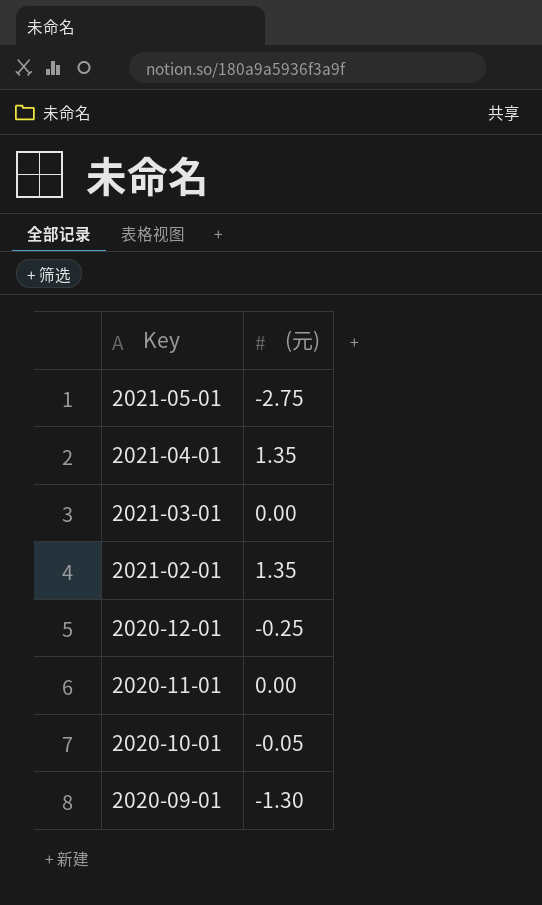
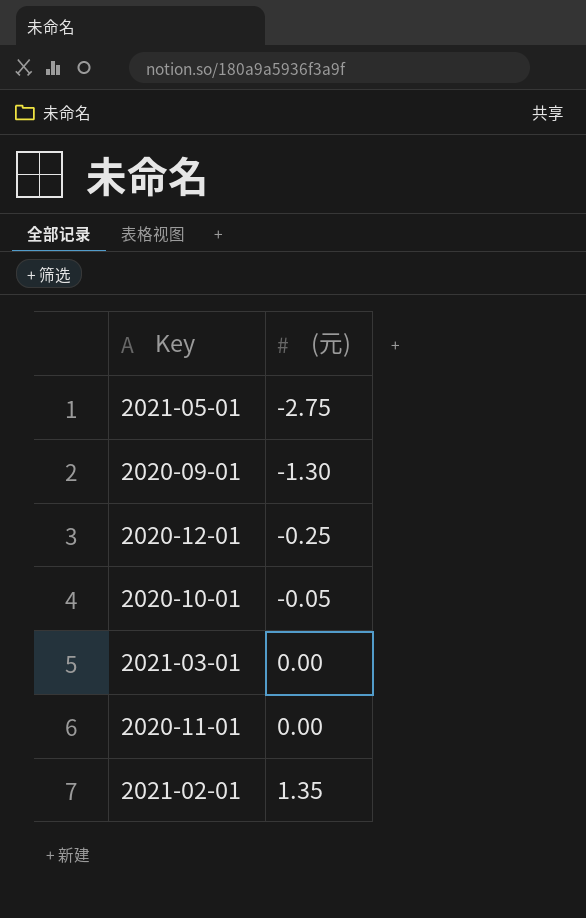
row order: Key descending -> (元) ascending
row 2021-04-01: 1.35 -> none

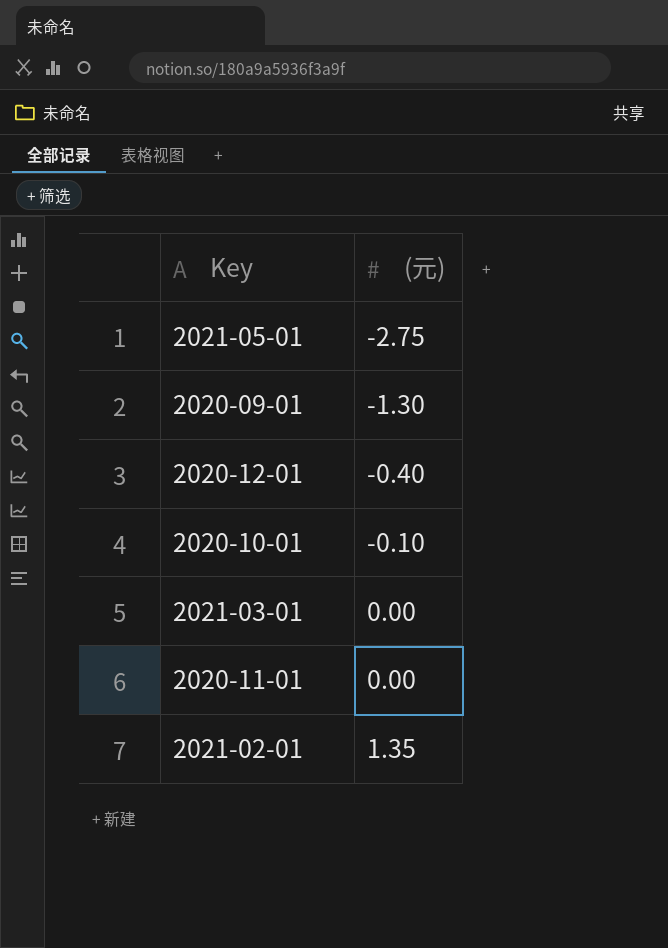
2020-12-01 | (元): -0.25 -> -0.40
2020-10-01 | (元): -0.05 -> -0.10

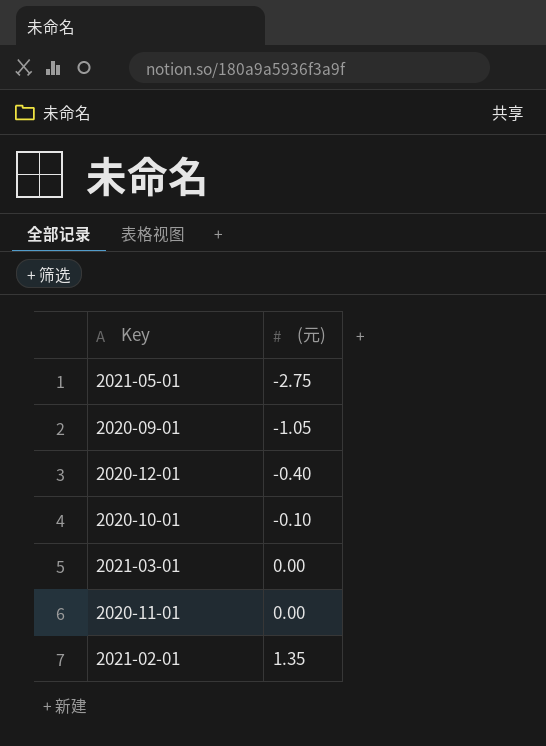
2020-09-01 | (元): -1.30 -> -1.05

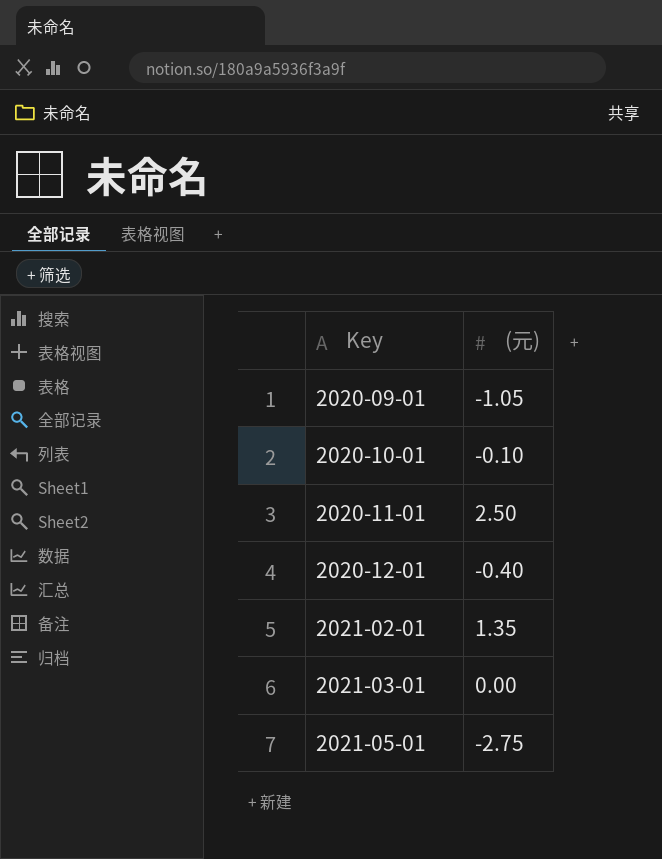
row order: (元) ascending -> Key ascending
2020-11-01 | (元): 0.00 -> 2.50

